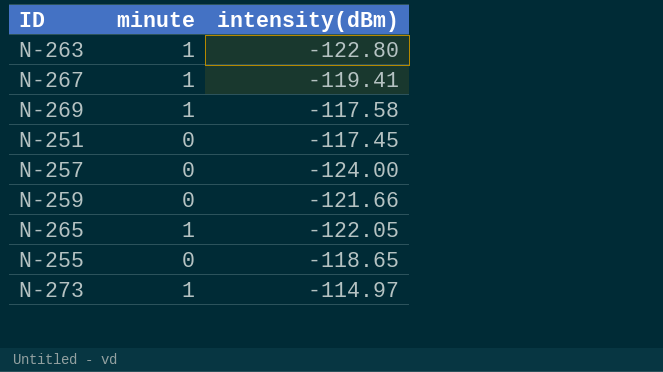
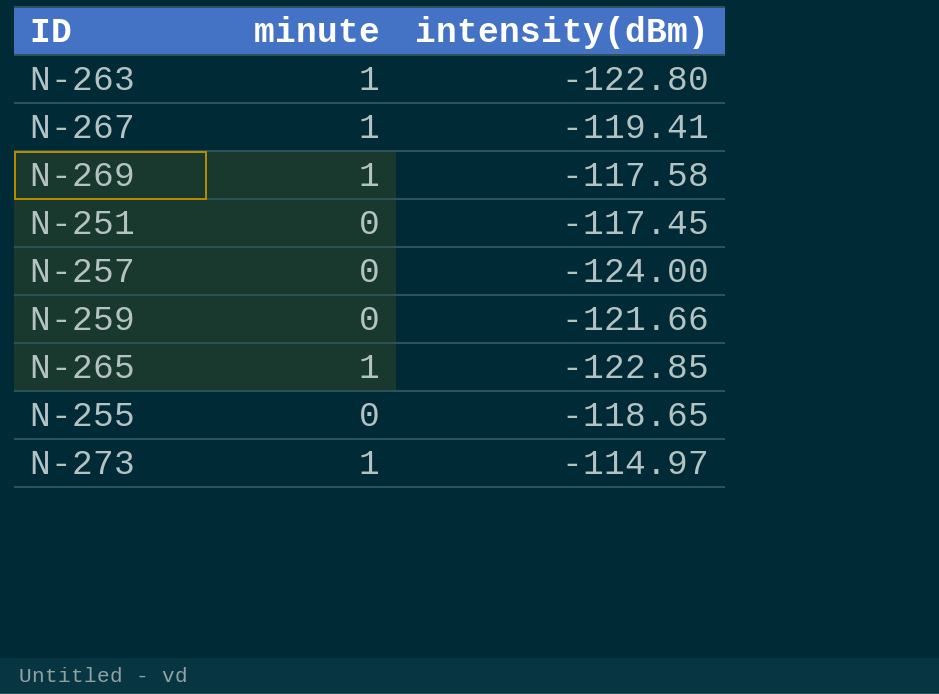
N-265 | intensity(dBm): -122.05 -> -122.85

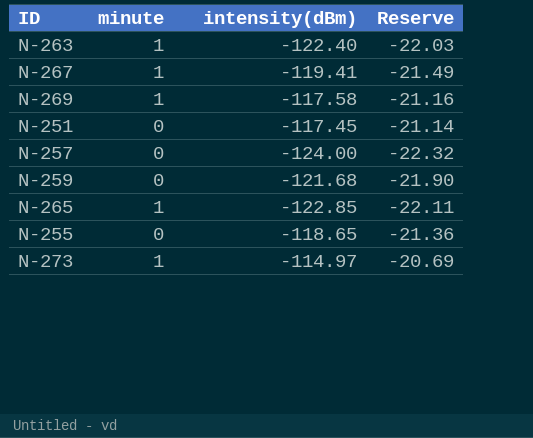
column Reserve | formula: none -> [intensity(dBm)] * 0.18
N-263 | intensity(dBm): -122.80 -> -122.40
N-259 | intensity(dBm): -121.66 -> -121.68

